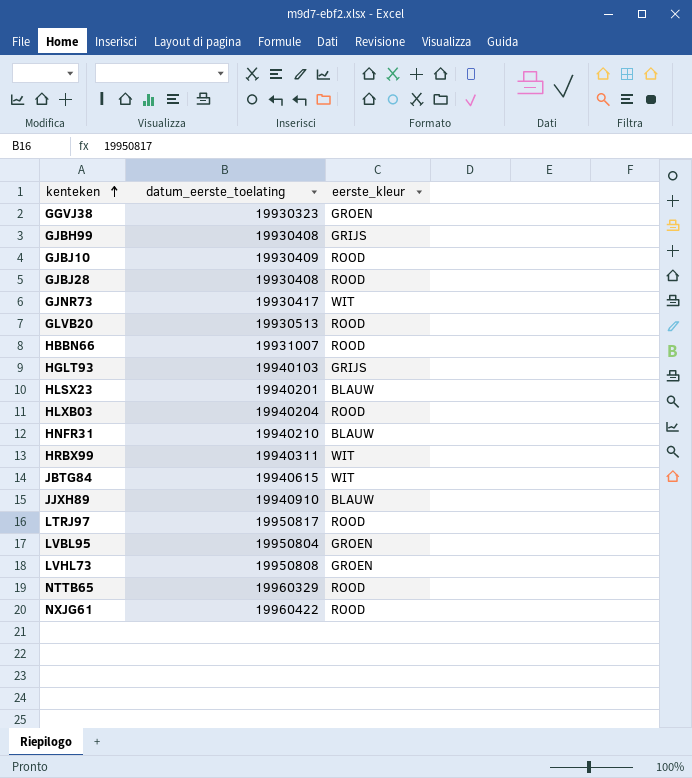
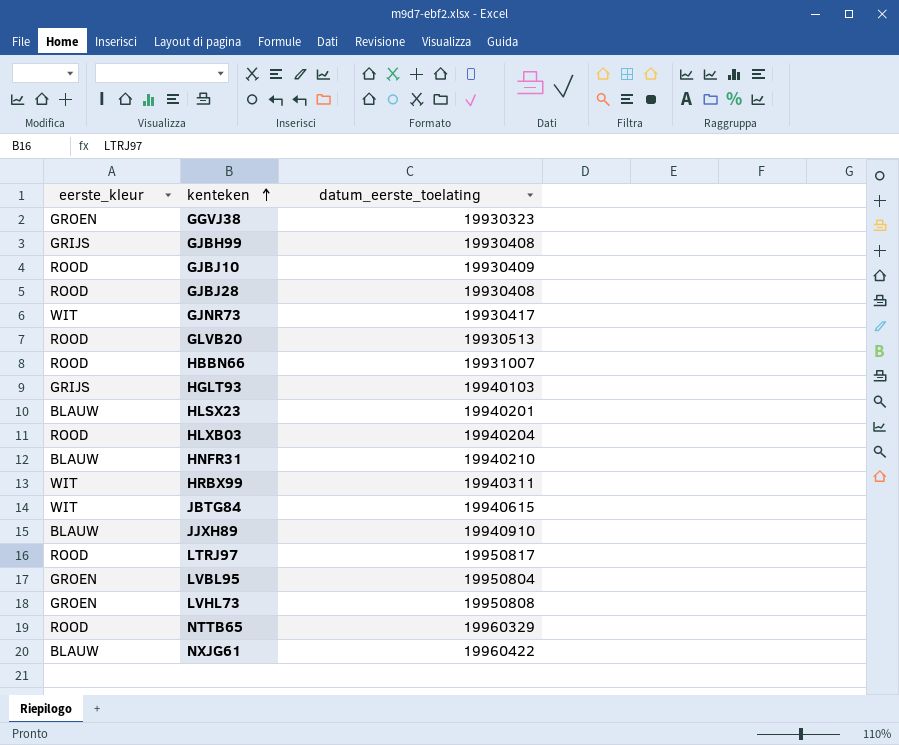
column eerste_kleur | position: 3 -> 1
NXJG61 | eerste_kleur: ROOD -> BLAUW

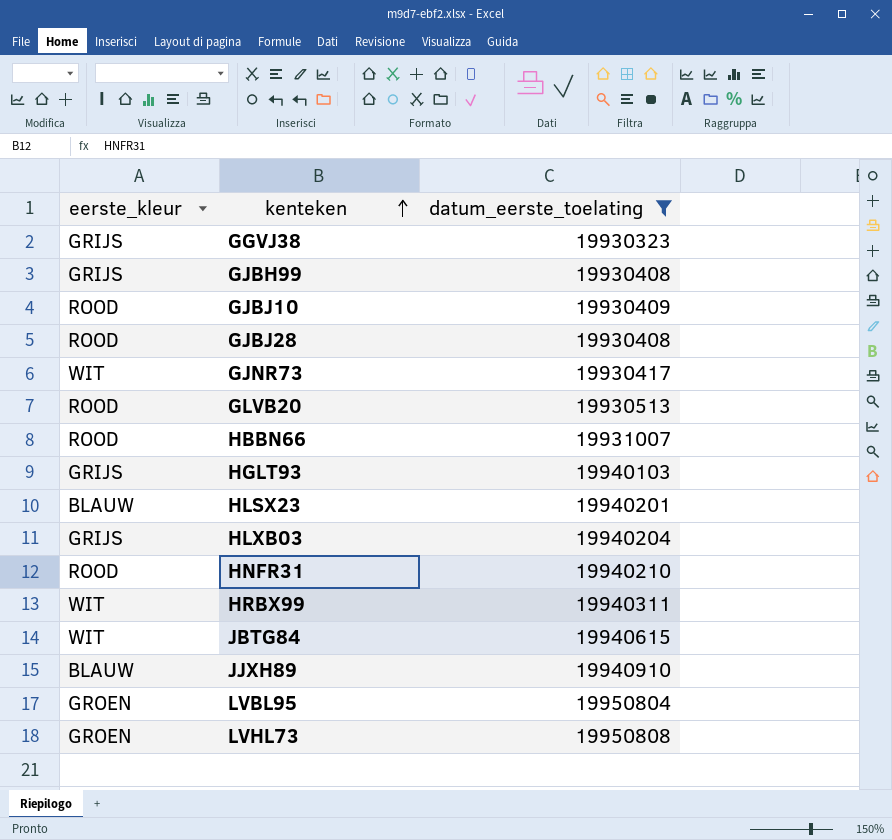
filter: none -> datum_eerste_toelating <= 19950808
GGVJ38 | eerste_kleur: GROEN -> GRIJS
HLXB03 | eerste_kleur: ROOD -> GRIJS
HNFR31 | eerste_kleur: BLAUW -> ROOD

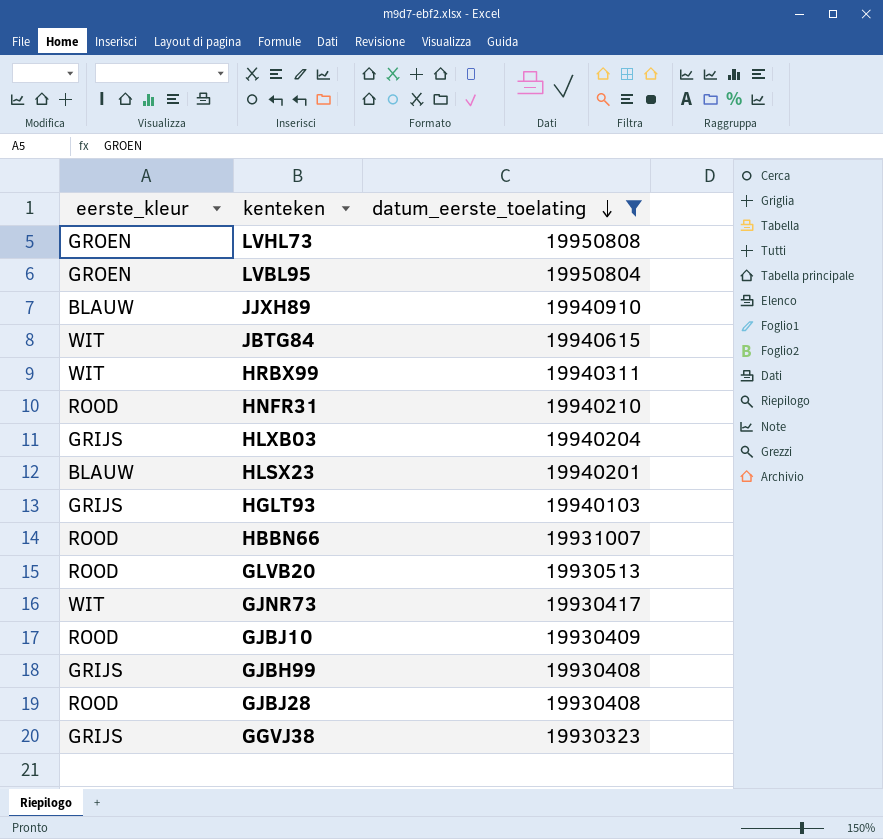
row order: kenteken ascending -> datum_eerste_toelating descending

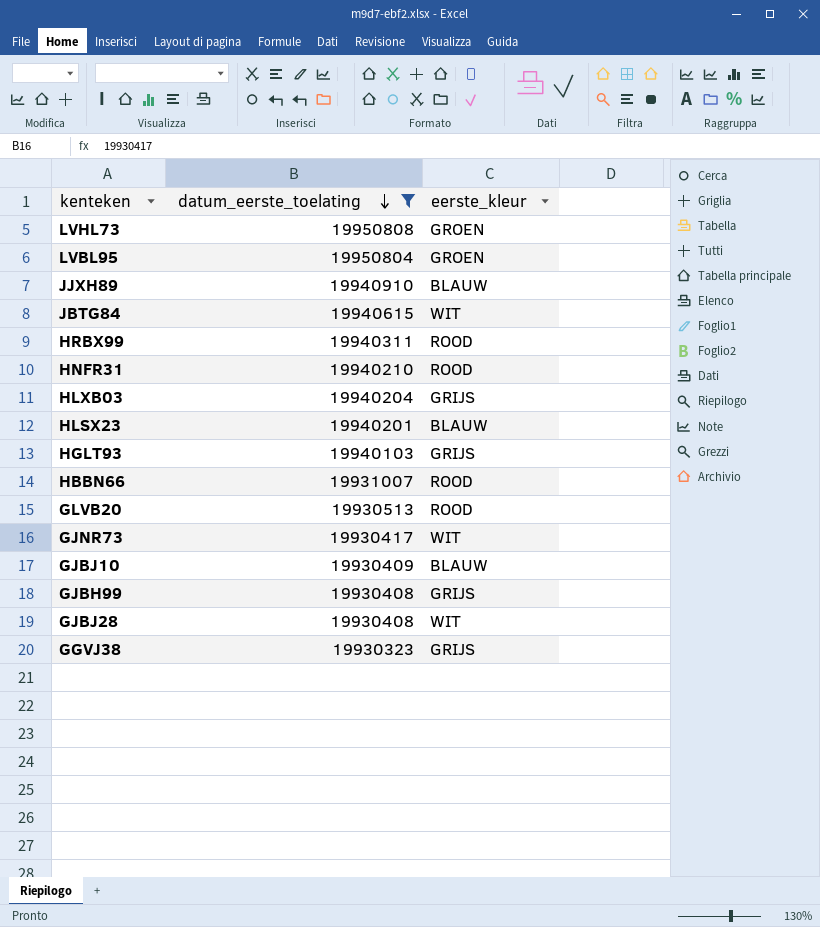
column eerste_kleur | position: 1 -> 3
HRBX99 | eerste_kleur: WIT -> ROOD
GJBJ10 | eerste_kleur: ROOD -> BLAUW
GJBJ28 | eerste_kleur: ROOD -> WIT

